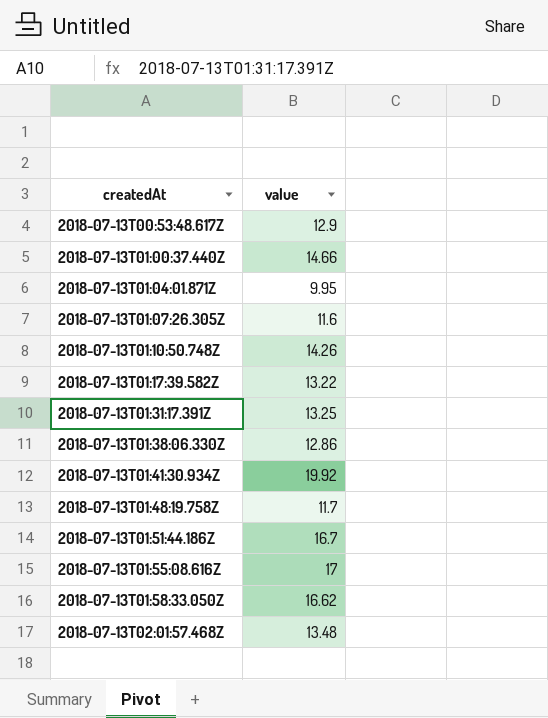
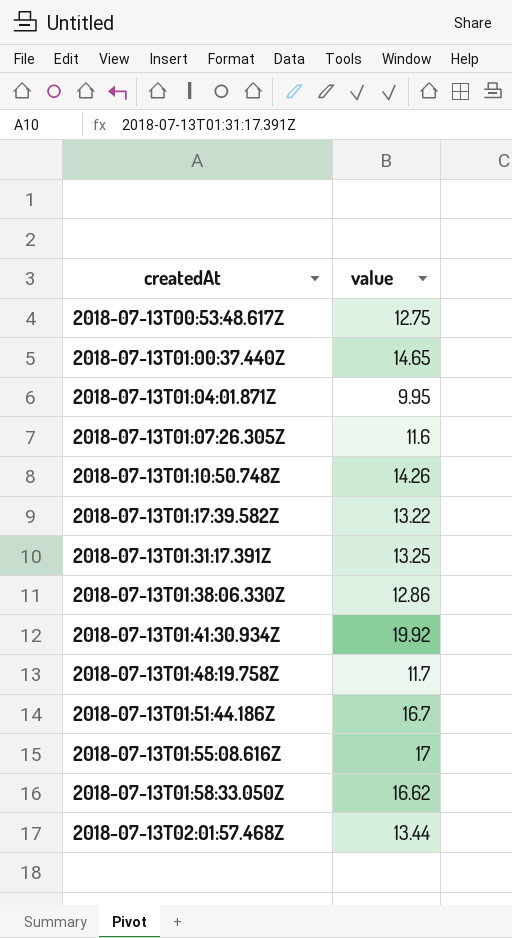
2018-07-13T00:53:48.617Z | value: 12.9 -> 12.75
2018-07-13T01:00:37.440Z | value: 14.66 -> 14.65
2018-07-13T02:01:57.468Z | value: 13.48 -> 13.44

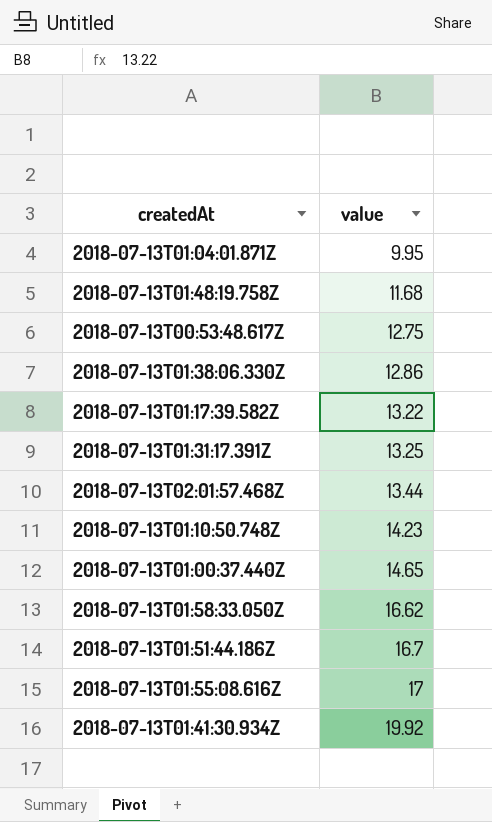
row order: createdAt ascending -> value ascending
row 2018-07-13T01:07:26.305Z: 11.6 -> none
2018-07-13T01:48:19.758Z | value: 11.7 -> 11.68
2018-07-13T01:10:50.748Z | value: 14.26 -> 14.23

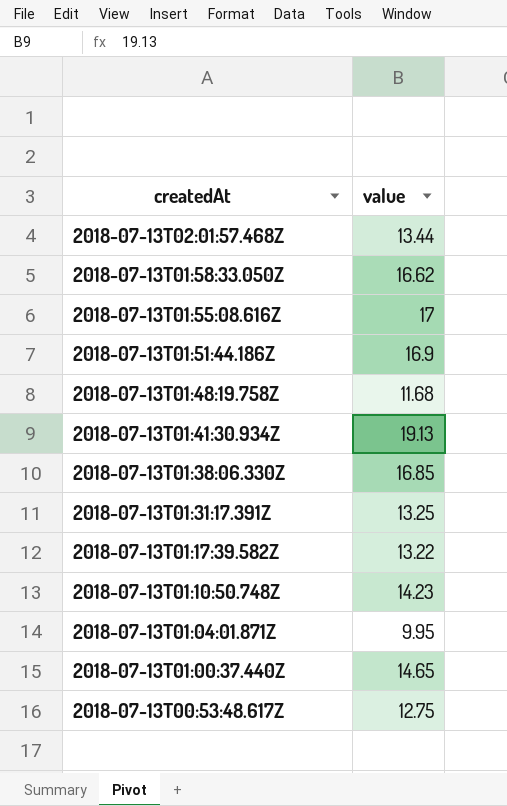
row order: value ascending -> createdAt descending
2018-07-13T01:51:44.186Z | value: 16.7 -> 16.9
2018-07-13T01:41:30.934Z | value: 19.92 -> 19.13
2018-07-13T01:38:06.330Z | value: 12.86 -> 16.85

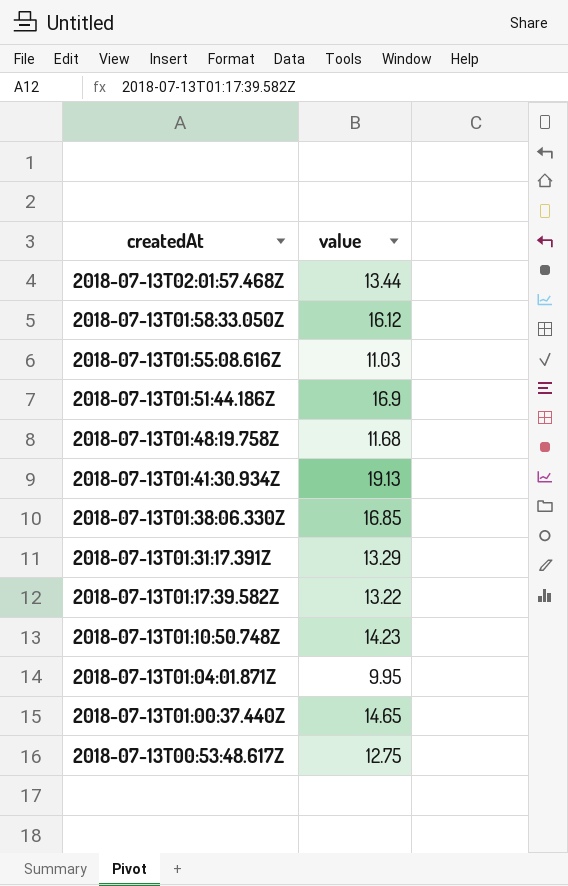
2018-07-13T01:58:33.050Z | value: 16.62 -> 16.12
2018-07-13T01:55:08.616Z | value: 17 -> 11.03
2018-07-13T01:31:17.391Z | value: 13.25 -> 13.29

